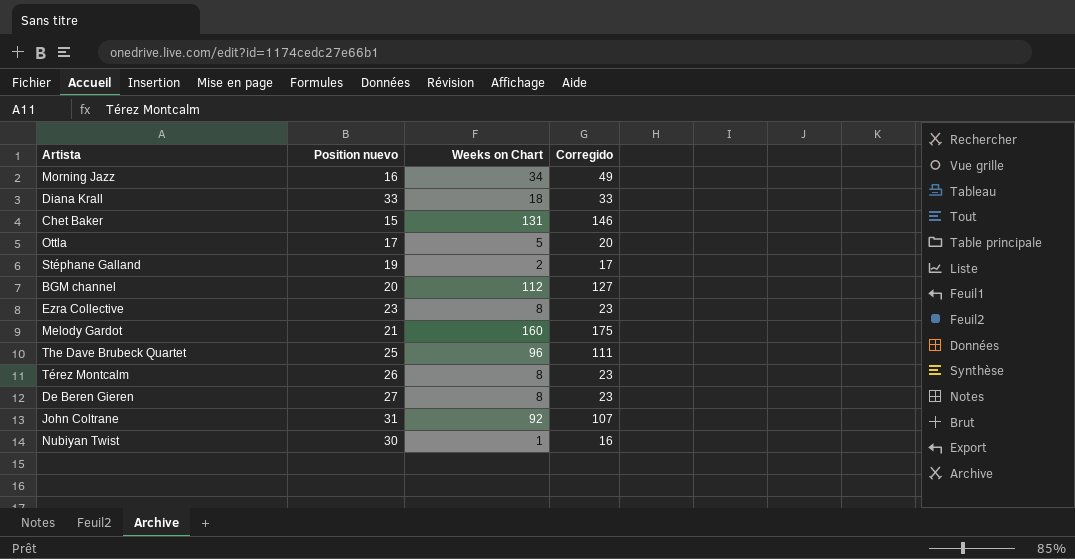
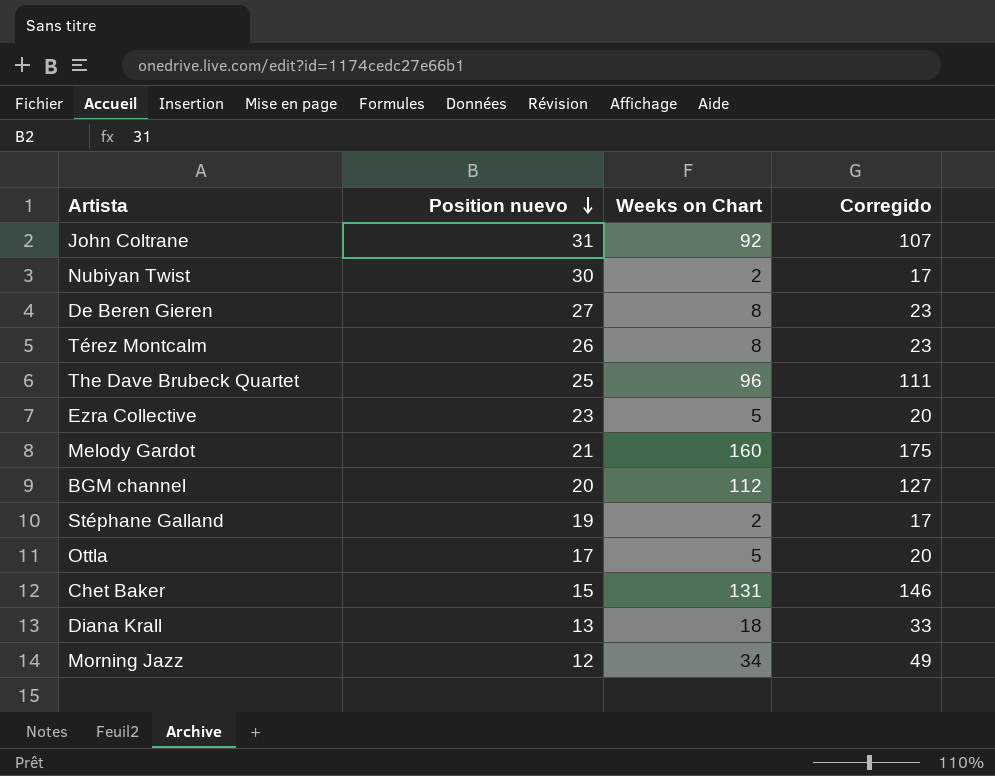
row order: none -> Position nuevo descending
Nubiyan Twist | Weeks on Chart: 1 -> 2
Nubiyan Twist | Corregido: 16 -> 17
Ezra Collective | Weeks on Chart: 8 -> 5
Ezra Collective | Corregido: 23 -> 20
Diana Krall | Position nuevo: 33 -> 13
Morning Jazz | Position nuevo: 16 -> 12

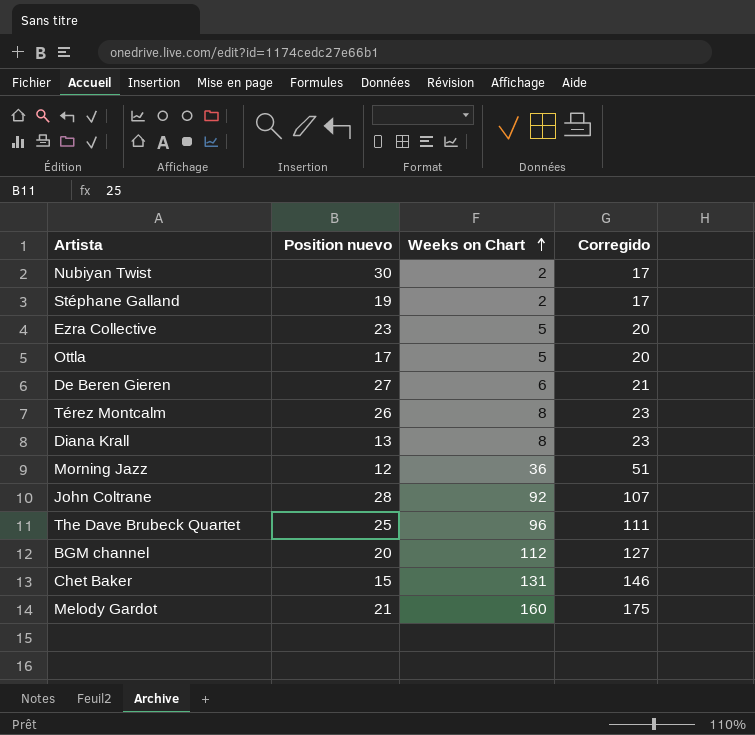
row order: Position nuevo descending -> Weeks on Chart ascending
De Beren Gieren | Weeks on Chart: 8 -> 6
De Beren Gieren | Corregido: 23 -> 21
Diana Krall | Weeks on Chart: 18 -> 8
Diana Krall | Corregido: 33 -> 23
Morning Jazz | Weeks on Chart: 34 -> 36
Morning Jazz | Corregido: 49 -> 51
John Coltrane | Position nuevo: 31 -> 28

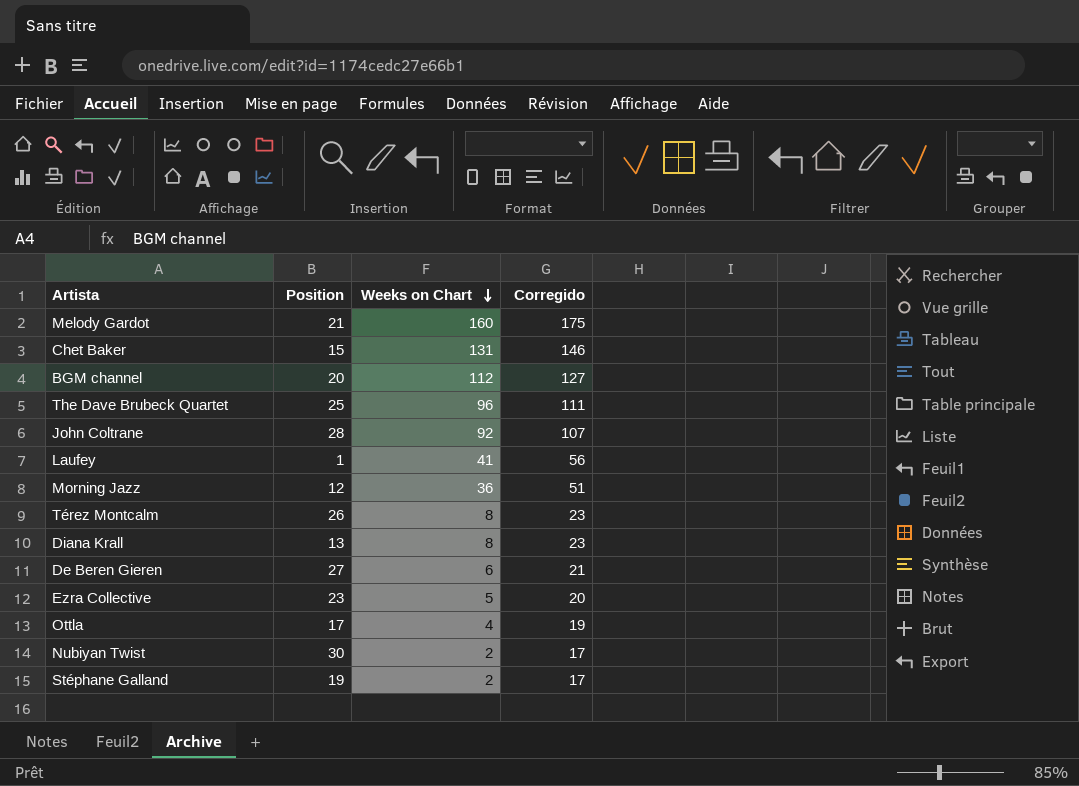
row order: Weeks on Chart ascending -> Weeks on Chart descending
column name: Position nuevo -> Position
row Laufey: none -> 1 | 41 | 56
Ottla | Weeks on Chart: 5 -> 4
Ottla | Corregido: 20 -> 19

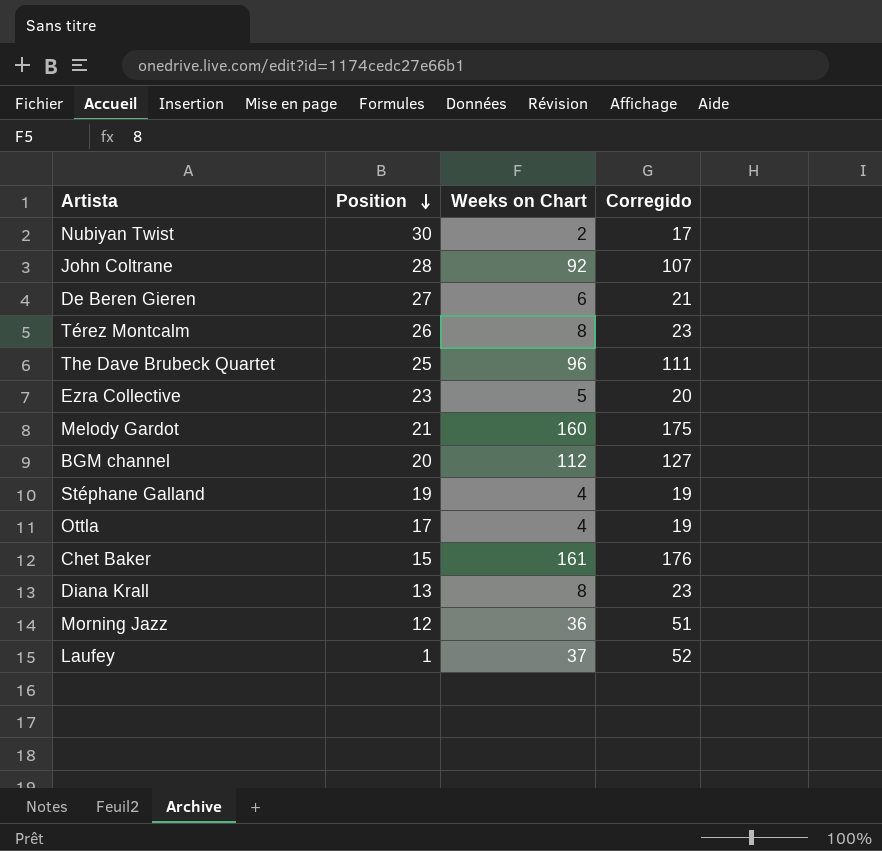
row order: Weeks on Chart descending -> Position descending
Stéphane Galland | Weeks on Chart: 2 -> 4
Stéphane Galland | Corregido: 17 -> 19
Chet Baker | Weeks on Chart: 131 -> 161
Chet Baker | Corregido: 146 -> 176
Laufey | Weeks on Chart: 41 -> 37
Laufey | Corregido: 56 -> 52

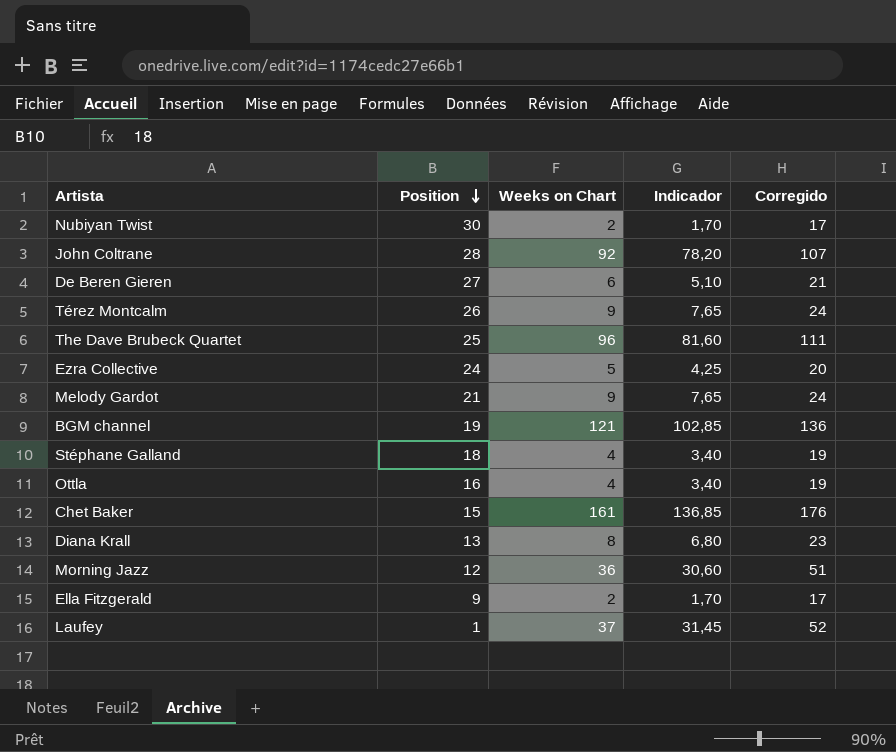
column Indicador | formula: none -> [Weeks on Chart] * 0,85
Térez Montcalm | Weeks on Chart: 8 -> 9
Térez Montcalm | Corregido: 23 -> 24
Ezra Collective | Position: 23 -> 24
Melody Gardot | Weeks on Chart: 160 -> 9
Melody Gardot | Corregido: 175 -> 24
BGM channel | Position: 20 -> 19
BGM channel | Weeks on Chart: 112 -> 121
BGM channel | Corregido: 127 -> 136
Stéphane Galland | Position: 19 -> 18
Ottla | Position: 17 -> 16
row Ella Fitzgerald: none -> 9 | 2 | 1,70 | 17

